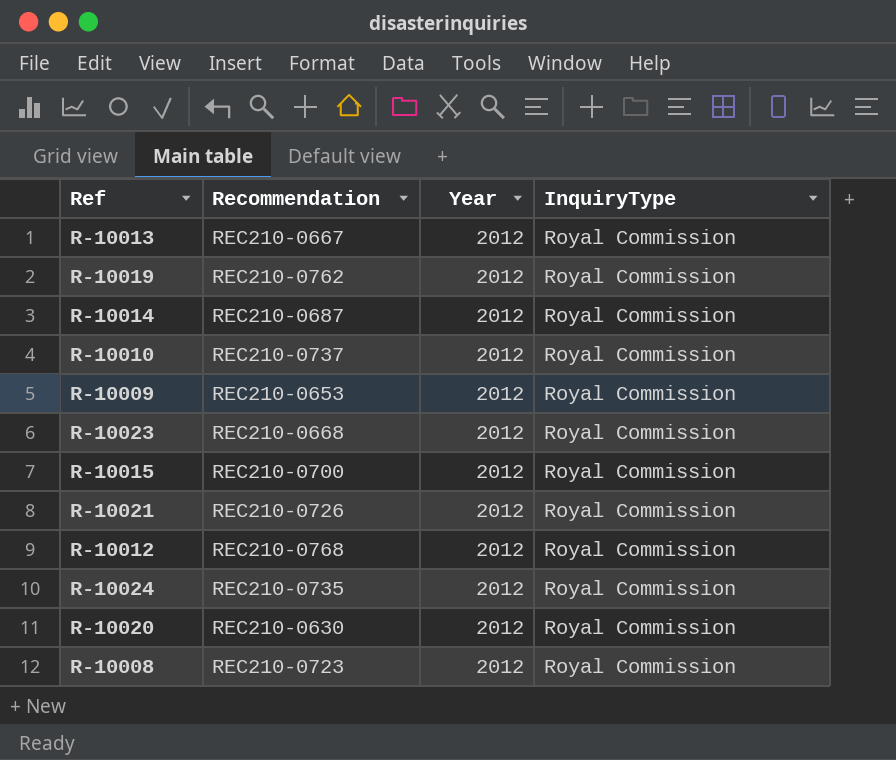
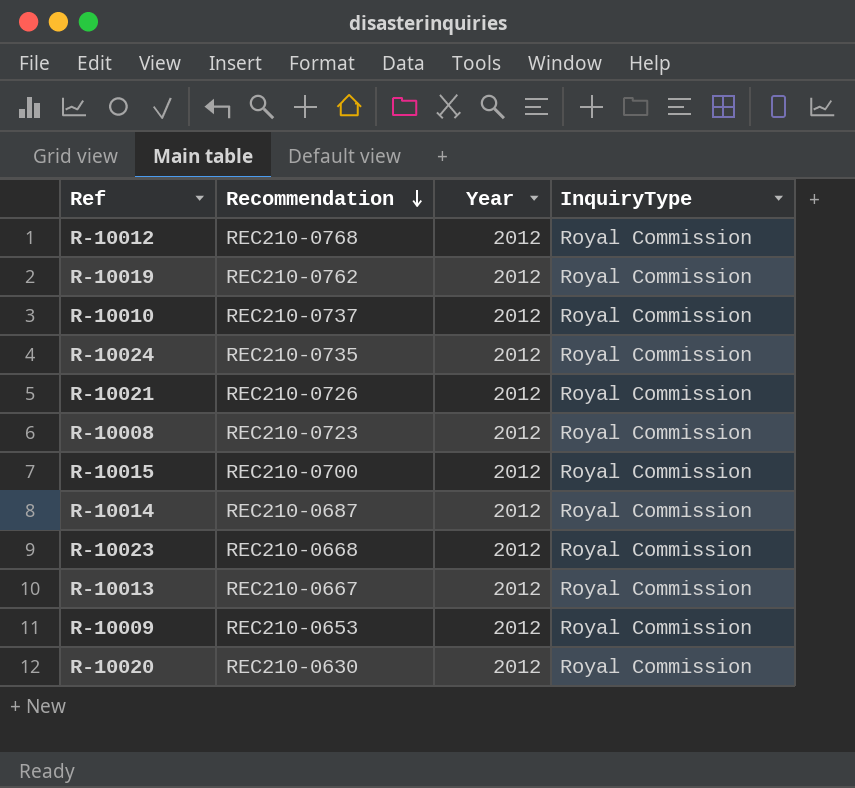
row order: none -> Recommendation descending

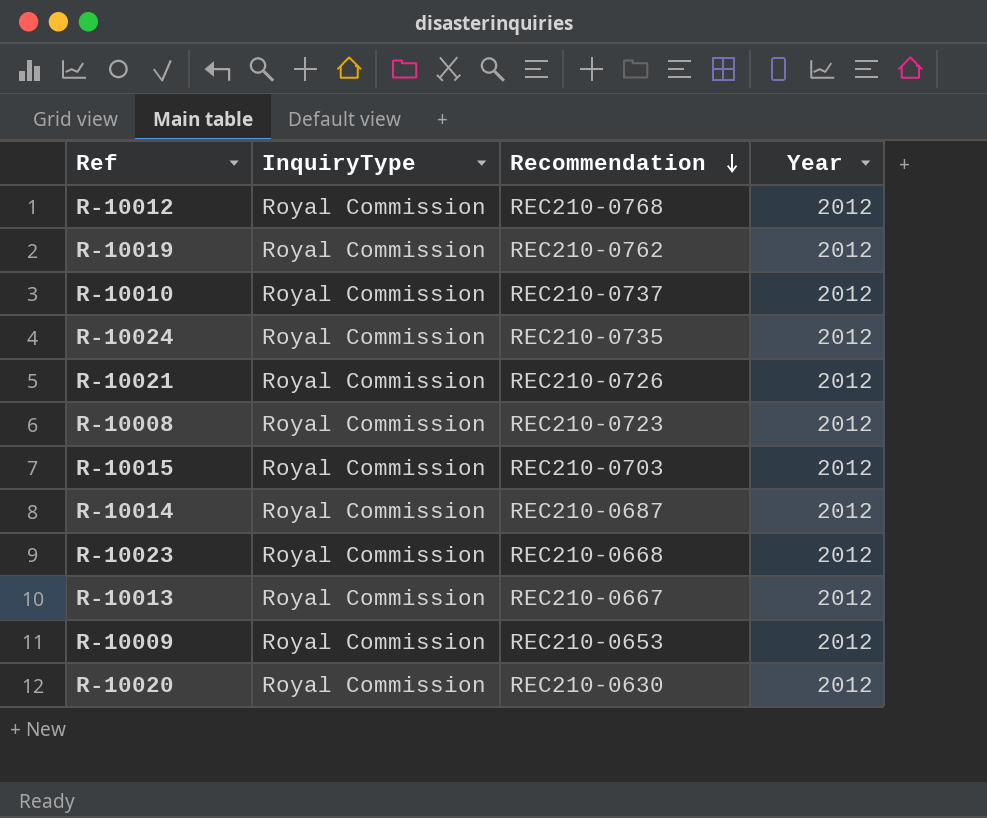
column InquiryType | position: 4 -> 2
R-10015 | Recommendation: REC210-0700 -> REC210-0703

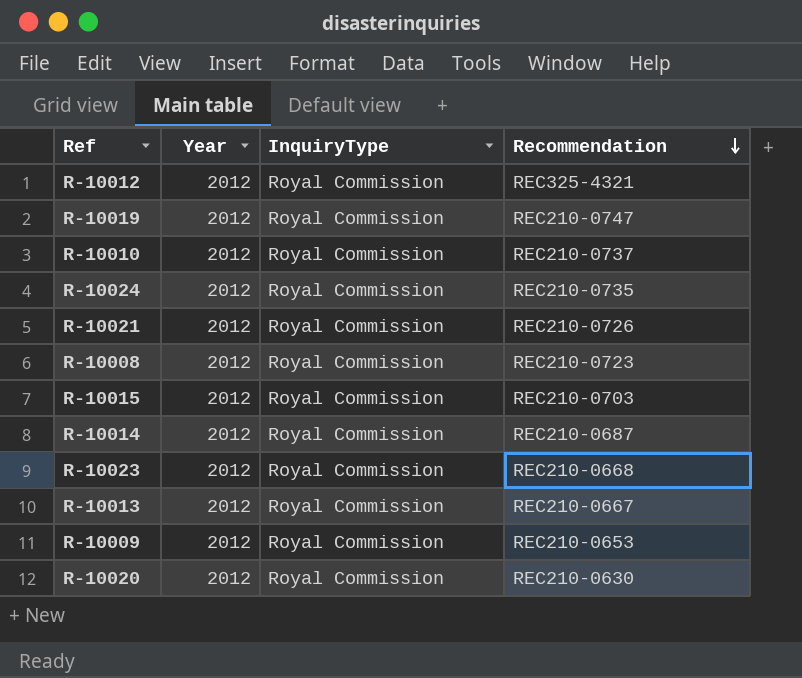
column Year | position: 4 -> 2
R-10012 | Recommendation: REC210-0768 -> REC325-4321
R-10019 | Recommendation: REC210-0762 -> REC210-0747

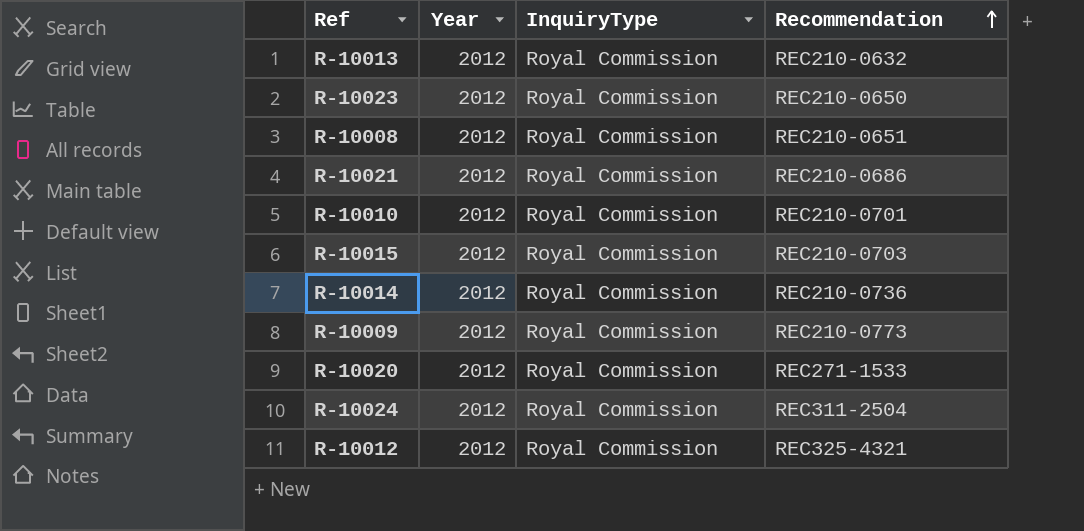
row order: Recommendation descending -> Recommendation ascending
row R-10019: 2012 | Royal Commission | REC210-0747 -> none
R-10013 | Recommendation: REC210-0667 -> REC210-0632
R-10023 | Recommendation: REC210-0668 -> REC210-0650
R-10008 | Recommendation: REC210-0723 -> REC210-0651
R-10021 | Recommendation: REC210-0726 -> REC210-0686
R-10010 | Recommendation: REC210-0737 -> REC210-0701
R-10014 | Recommendation: REC210-0687 -> REC210-0736
R-10009 | Recommendation: REC210-0653 -> REC210-0773
R-10020 | Recommendation: REC210-0630 -> REC271-1533
R-10024 | Recommendation: REC210-0735 -> REC311-2504

